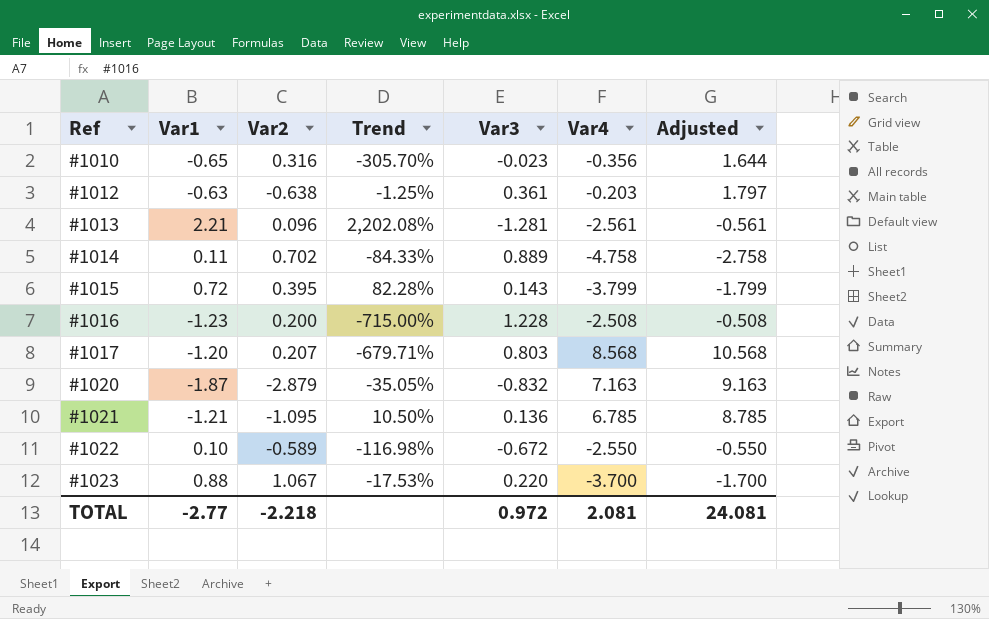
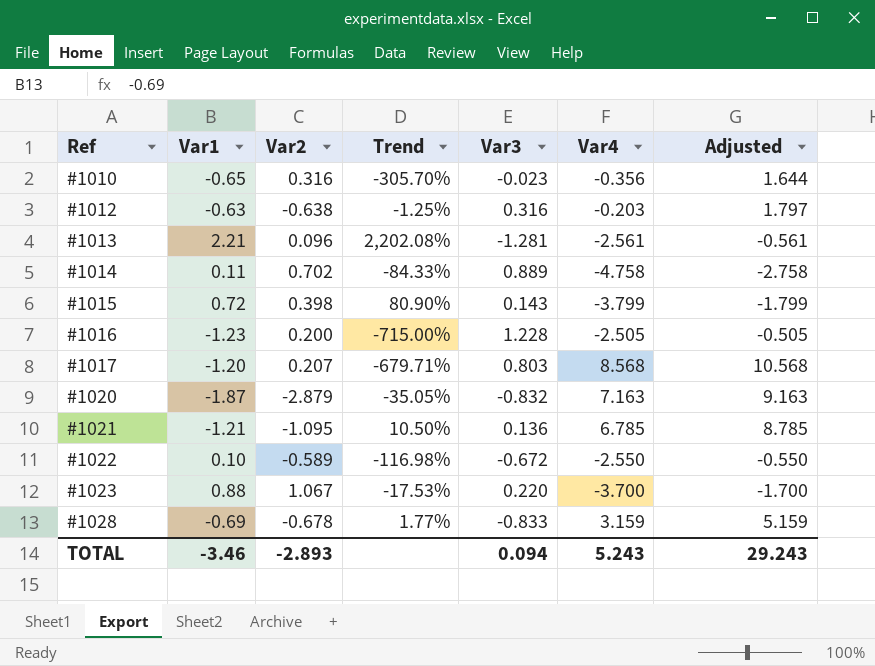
#1012 | Var3: 0.361 -> 0.316
#1015 | Var2: 0.395 -> 0.398
#1015 | Trend: 82.28% -> 80.90%
#1016 | Var4: -2.508 -> -2.505
#1016 | Adjusted: -0.508 -> -0.505
row #1028: none -> -0.69 | -0.678 | 1.77% | -0.833 | 3.159 | 5.159
TOTAL | Var1: -2.77 -> -3.46
TOTAL | Var2: -2.218 -> -2.893
TOTAL | Var3: 0.972 -> 0.094
TOTAL | Var4: 2.081 -> 5.243
TOTAL | Adjusted: 24.081 -> 29.243

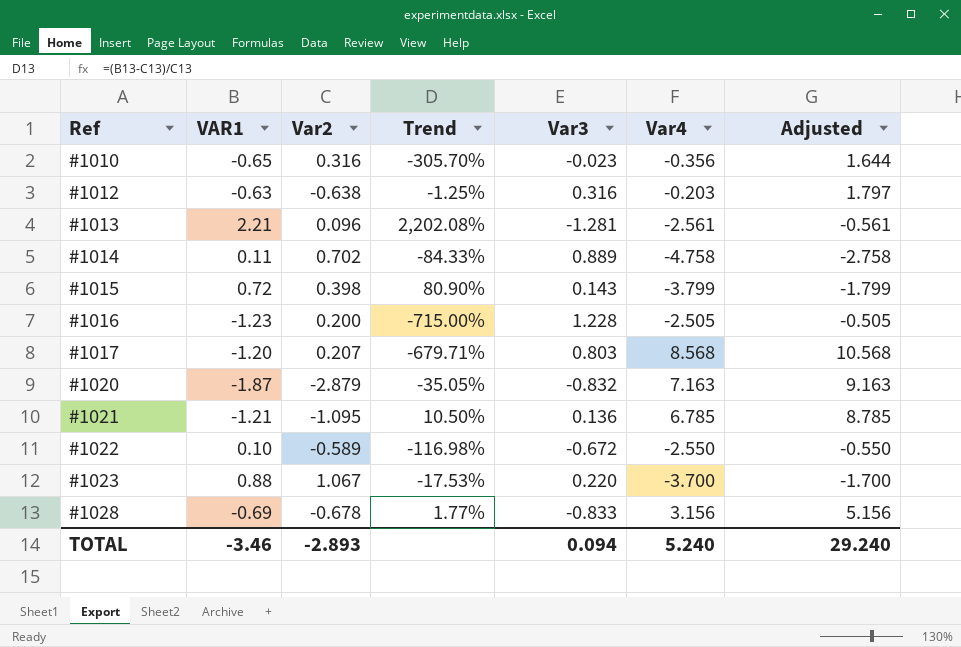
column name: Var1 -> VAR1
#1028 | Var4: 3.159 -> 3.156
#1028 | Adjusted: 5.159 -> 5.156
TOTAL | Var4: 5.243 -> 5.240
TOTAL | Adjusted: 29.243 -> 29.240

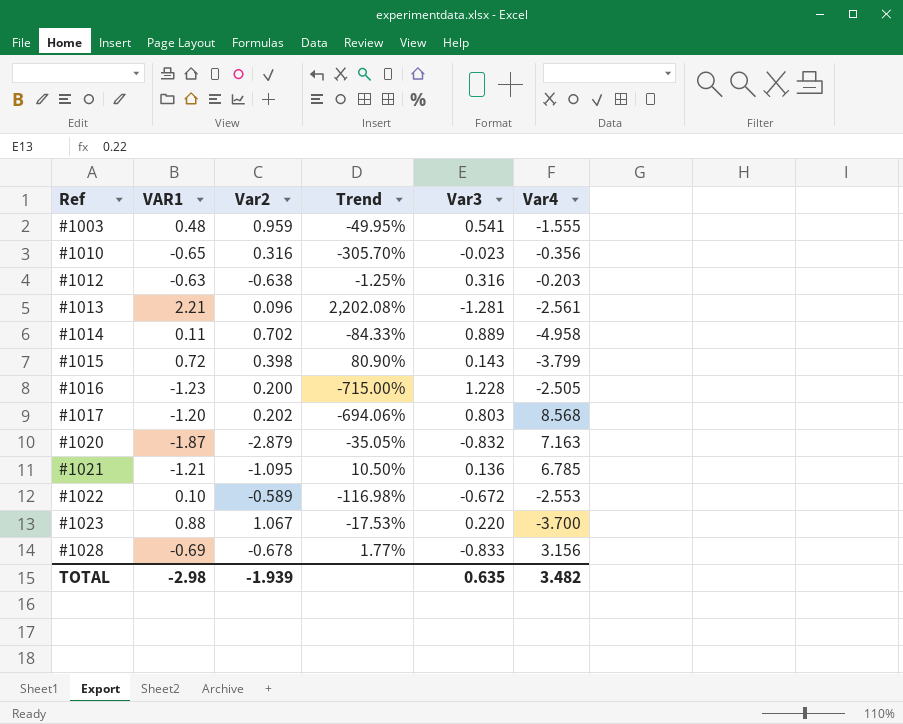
column Adjusted | formula: [Var4] + 2 -> none
row #1003: none -> 0.48 | 0.959 | -49.95% | 0.541 | -1.555
#1014 | Var4: -4.758 -> -4.958
#1017 | Var2: 0.207 -> 0.202
#1017 | Trend: -679.71% -> -694.06%
#1022 | Var4: -2.550 -> -2.553
TOTAL | VAR1: -3.46 -> -2.98
TOTAL | Var2: -2.893 -> -1.939
TOTAL | Var3: 0.094 -> 0.635
TOTAL | Var4: 5.240 -> 3.482

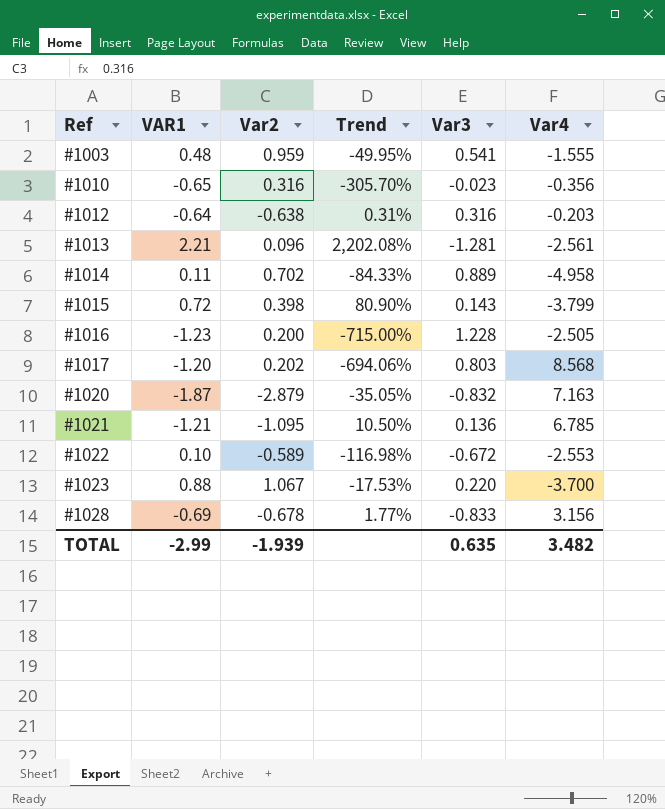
#1012 | VAR1: -0.63 -> -0.64
#1012 | Trend: -1.25% -> 0.31%
TOTAL | VAR1: -2.98 -> -2.99

